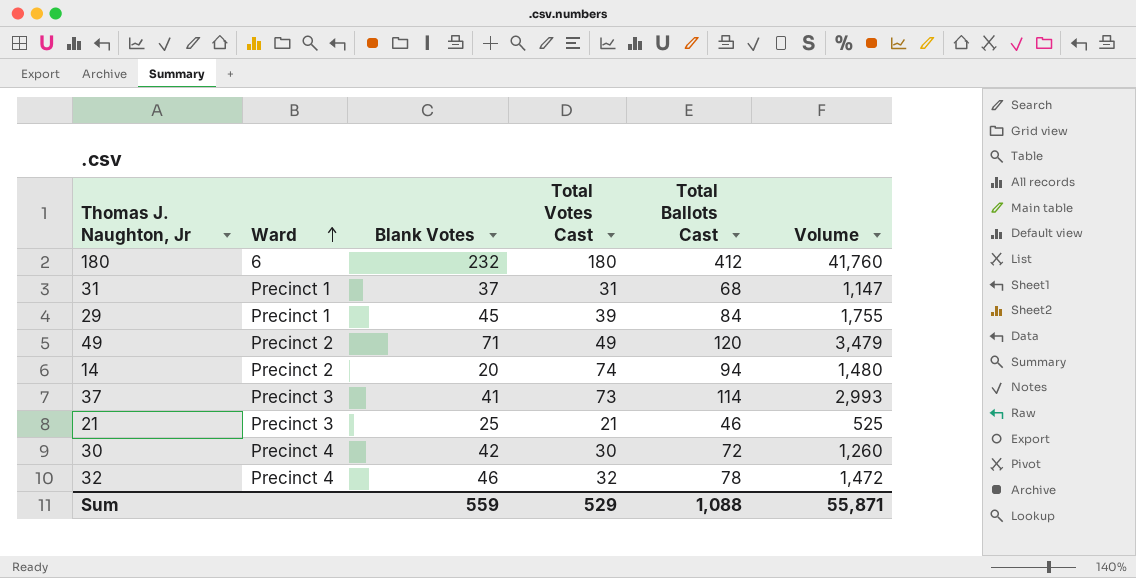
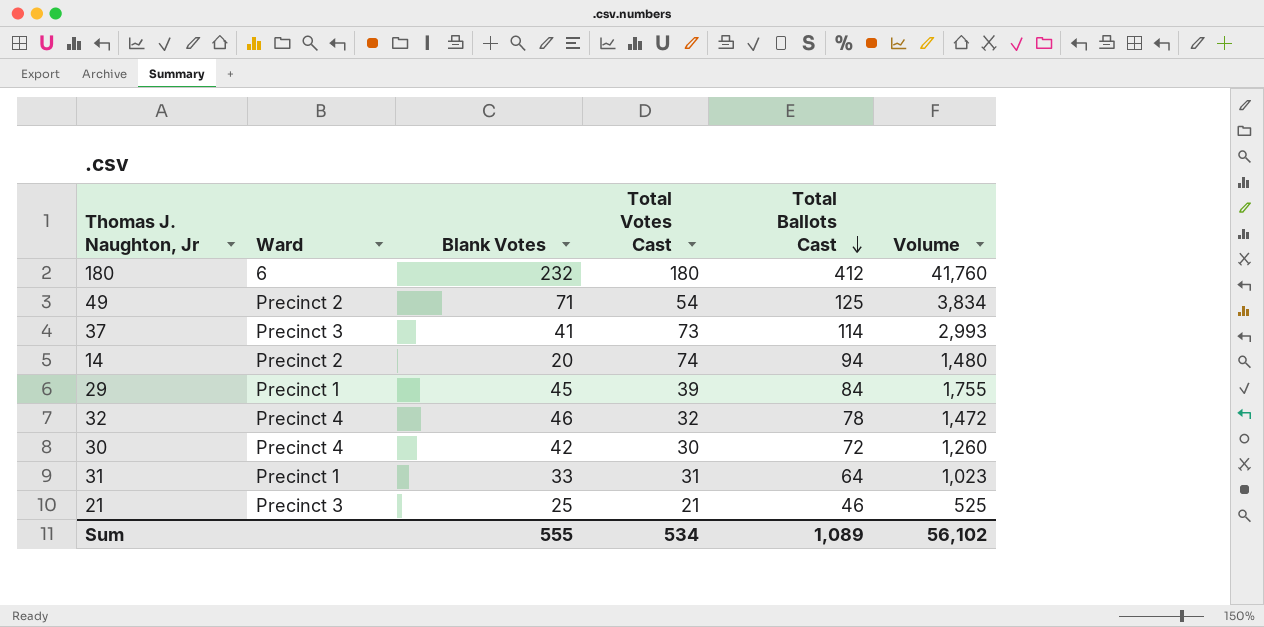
row order: Ward ascending -> Total Ballots Cast descending
49 | Total Votes Cast: 49 -> 54
49 | Total Ballots Cast: 120 -> 125
49 | Volume: 3,479 -> 3,834
31 | Blank Votes: 37 -> 33
31 | Total Ballots Cast: 68 -> 64
31 | Volume: 1,147 -> 1,023
Sum | Blank Votes: 559 -> 555
Sum | Total Votes Cast: 529 -> 534
Sum | Total Ballots Cast: 1,088 -> 1,089
Sum | Volume: 55,871 -> 56,102

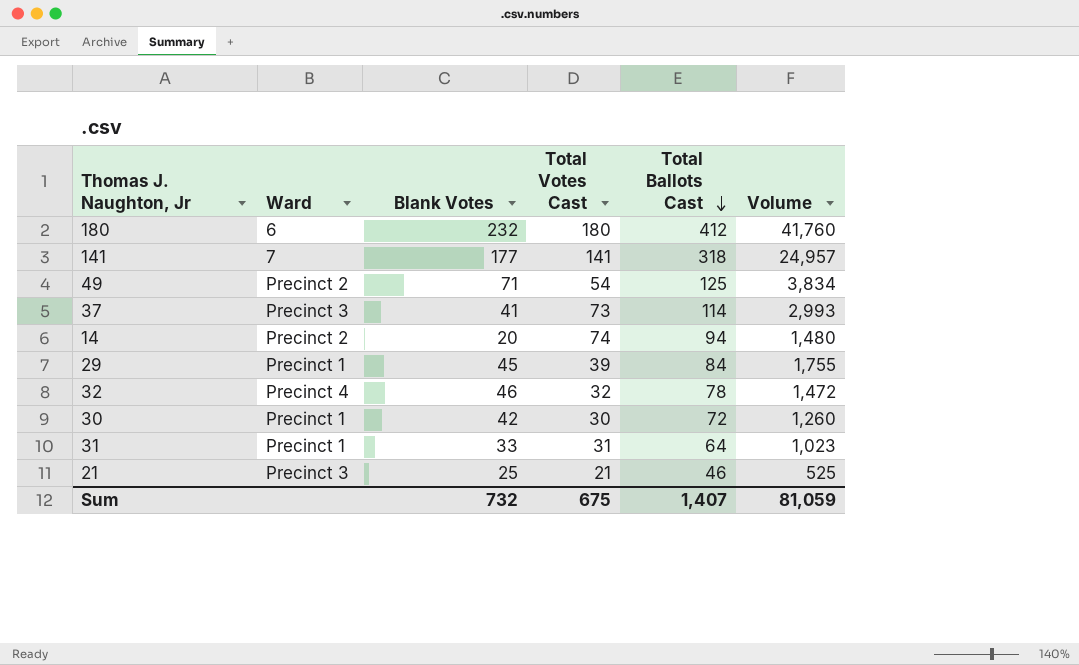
row 141: none -> 7 | 177 | 141 | 318 | 24,957
30 | Ward: Precinct 4 -> Precinct 1
Sum | Blank Votes: 555 -> 732
Sum | Total Votes Cast: 534 -> 675
Sum | Total Ballots Cast: 1,089 -> 1,407
Sum | Volume: 56,102 -> 81,059

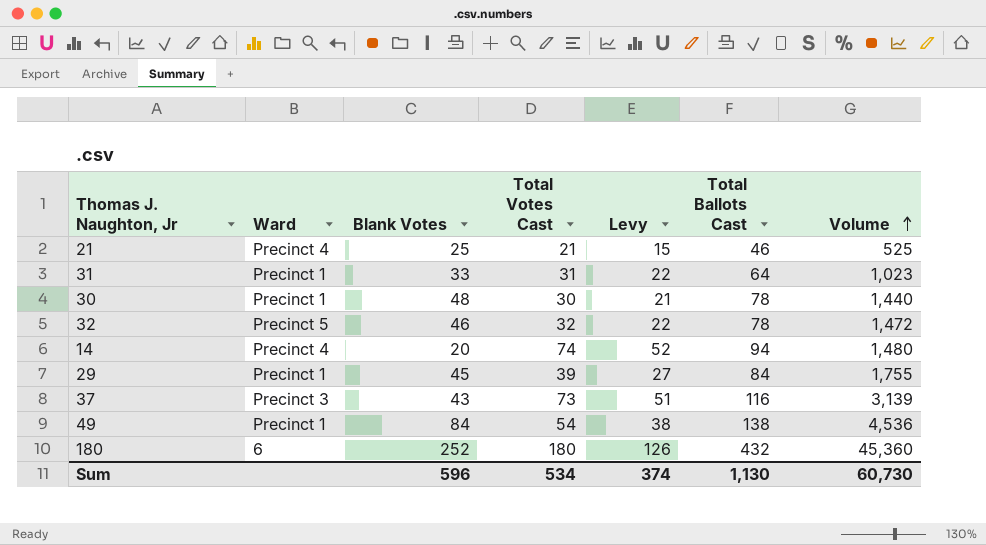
row order: Total Ballots Cast descending -> Volume ascending
column Levy | formula: none -> [Total Votes Cast] * 0.7
row 141: 7 | 177 | 141 | 318 | 24,957 -> none
21 | Ward: Precinct 3 -> Precinct 4
30 | Blank Votes: 42 -> 48
30 | Total Ballots Cast: 72 -> 78
30 | Volume: 1,260 -> 1,440
32 | Ward: Precinct 4 -> Precinct 5
14 | Ward: Precinct 2 -> Precinct 4
37 | Blank Votes: 41 -> 43
37 | Total Ballots Cast: 114 -> 116
37 | Volume: 2,993 -> 3,139
49 | Ward: Precinct 2 -> Precinct 1
49 | Blank Votes: 71 -> 84
49 | Total Ballots Cast: 125 -> 138
49 | Volume: 3,834 -> 4,536
180 | Blank Votes: 232 -> 252
180 | Total Ballots Cast: 412 -> 432
180 | Volume: 41,760 -> 45,360
Sum | Blank Votes: 732 -> 596
Sum | Total Votes Cast: 675 -> 534
Sum | Total Ballots Cast: 1,407 -> 1,130
Sum | Volume: 81,059 -> 60,730

